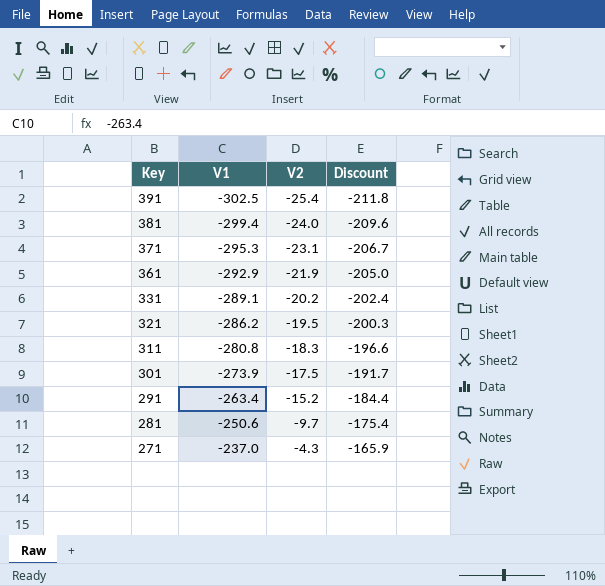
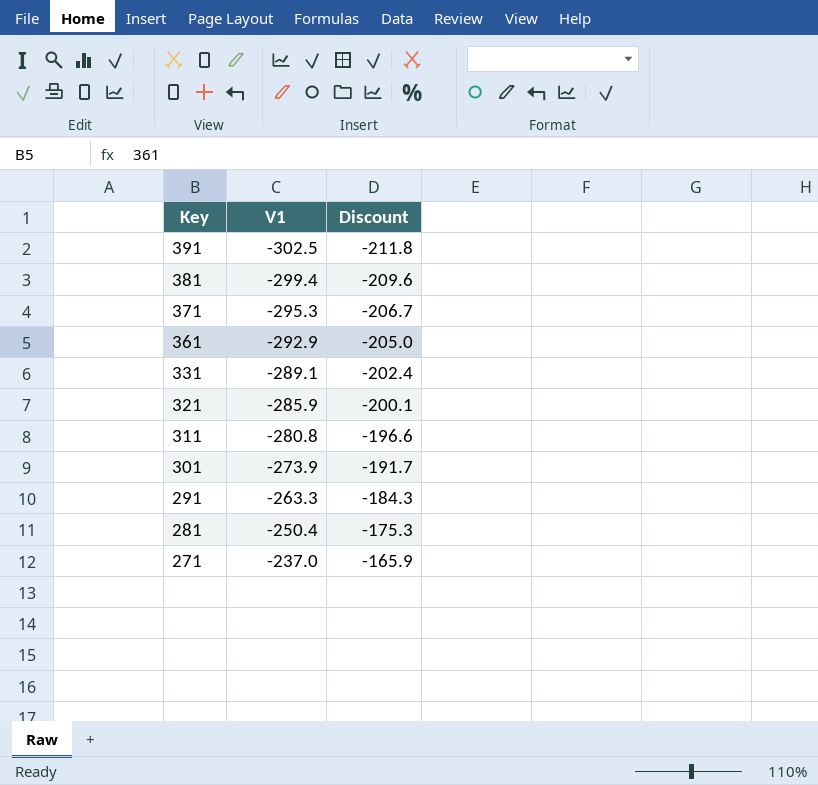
column V2 | position: 3 -> none
321 | V1: -286.2 -> -285.9
321 | Discount: -200.3 -> -200.1
291 | V1: -263.4 -> -263.3
291 | Discount: -184.4 -> -184.3
281 | V1: -250.6 -> -250.4
281 | Discount: -175.4 -> -175.3

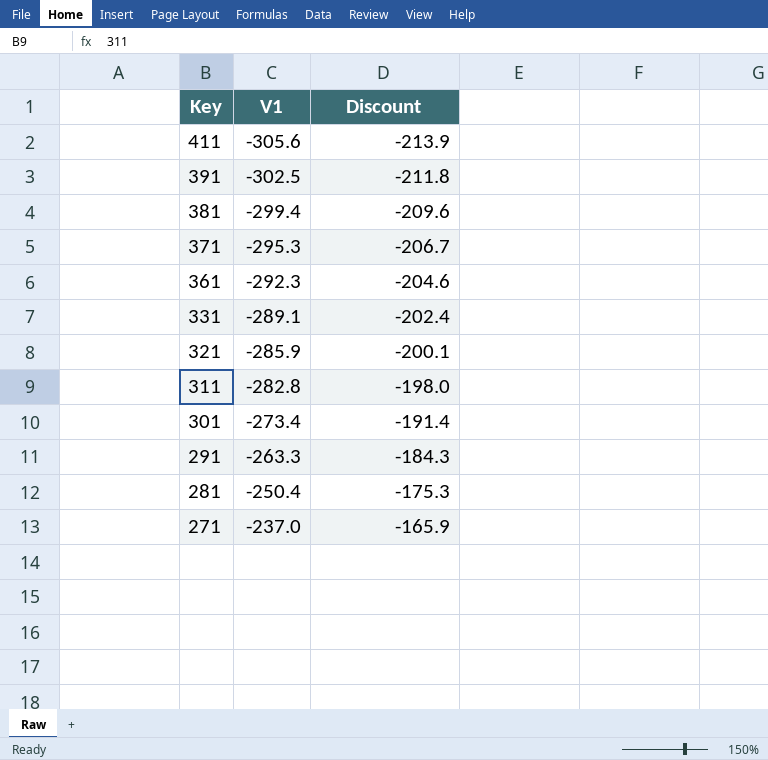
row 411: none -> -305.6 | -213.9
361 | V1: -292.9 -> -292.3
361 | Discount: -205.0 -> -204.6
311 | V1: -280.8 -> -282.8
311 | Discount: -196.6 -> -198.0
301 | V1: -273.9 -> -273.4
301 | Discount: -191.7 -> -191.4

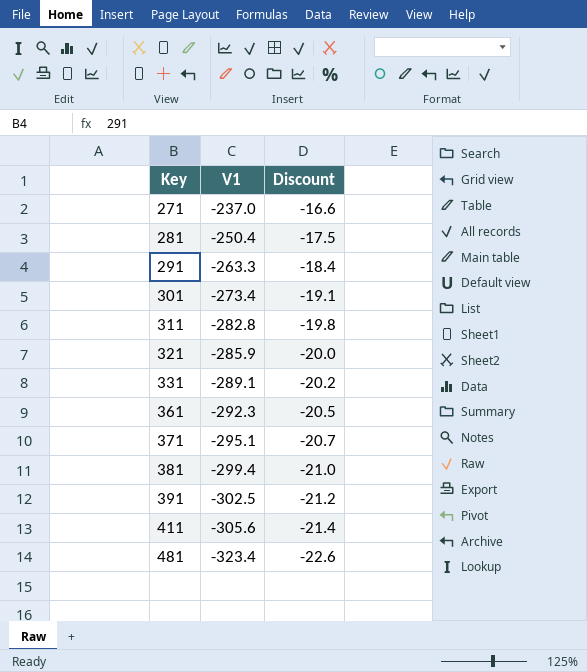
row order: Key descending -> Key ascending
column Discount | formula: [V1] * 0.7 -> [V1] * 0.07
371 | V1: -295.3 -> -295.1
row 481: none -> -323.4 | -22.6

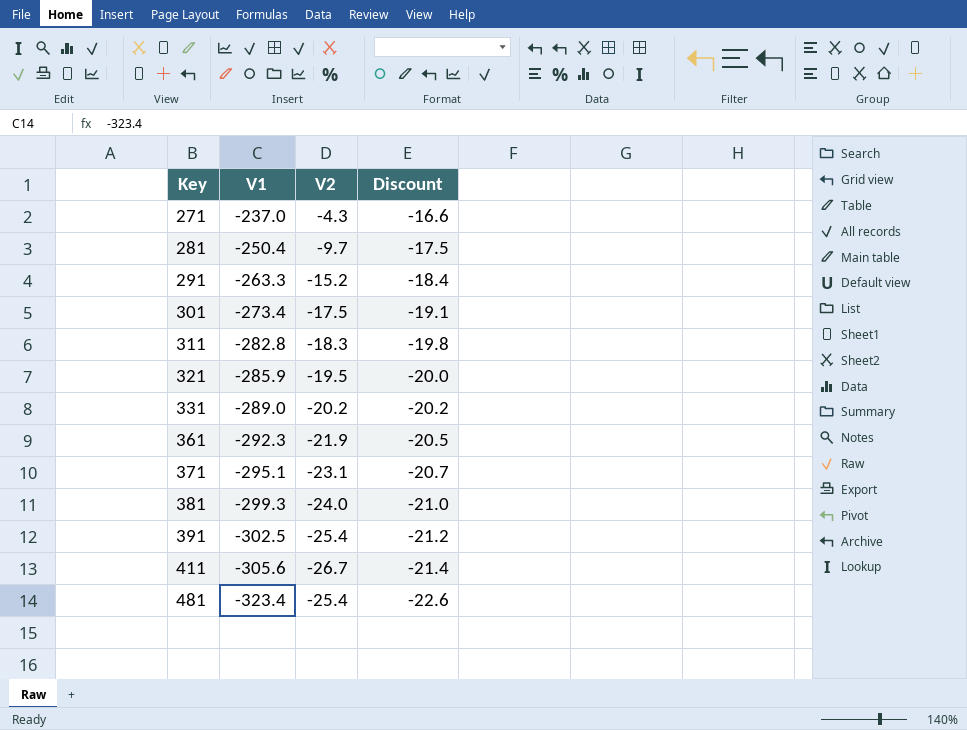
column V2 | position: none -> 3
331 | V1: -289.1 -> -289.0
381 | V1: -299.4 -> -299.3

